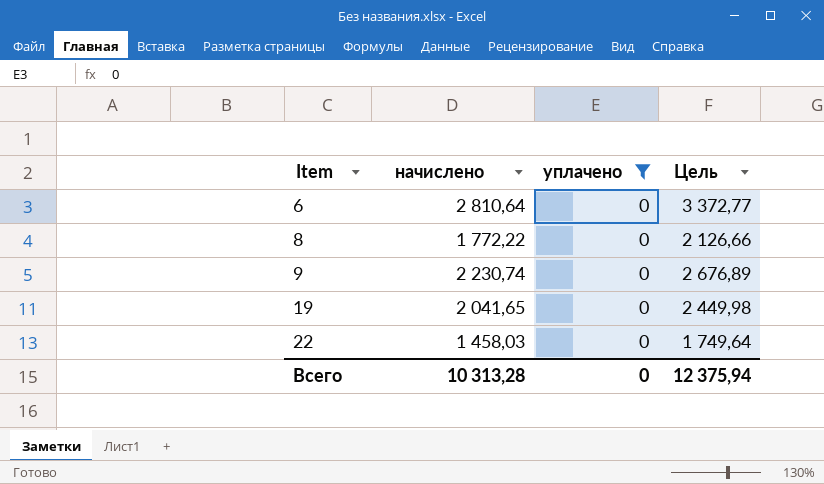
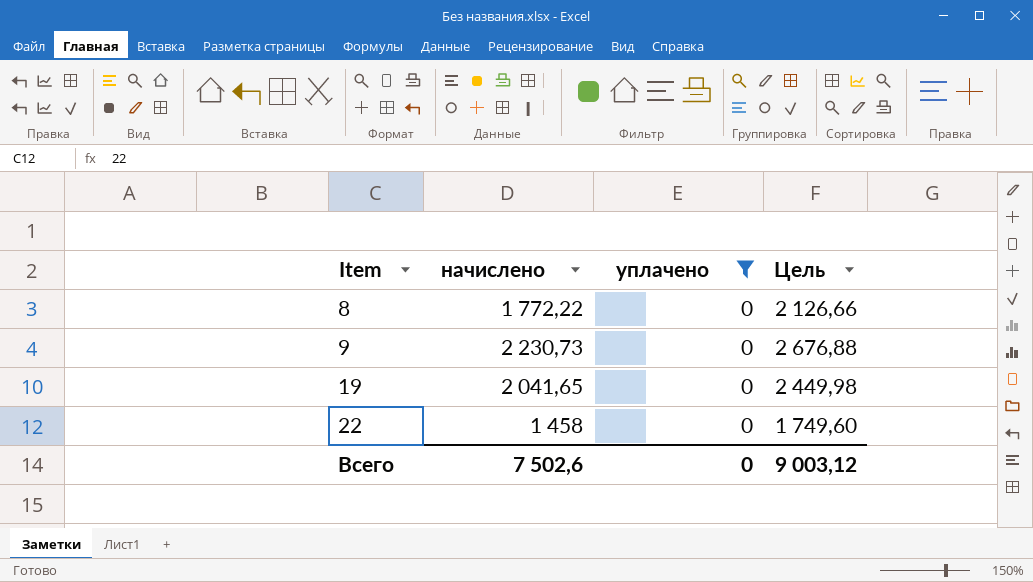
row 6: 2 810,64 | 0 | 3 372,77 -> none
9 | начислено: 2 230,74 -> 2 230,73
9 | Цель: 2 676,89 -> 2 676,88
22 | начислено: 1 458,03 -> 1 458
22 | Цель: 1 749,64 -> 1 749,60
Всего | начислено: 10 313,28 -> 7 502,6
Всего | Цель: 12 375,94 -> 9 003,12

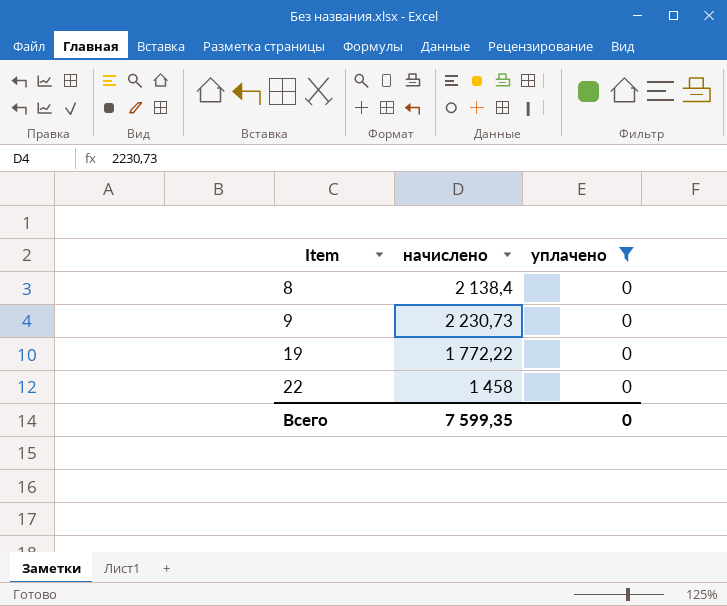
column Цель | formula: [начислено] * 1,2 -> none
8 | начислено: 1 772,22 -> 2 138,4
19 | начислено: 2 041,65 -> 1 772,22
Всего | начислено: 7 502,6 -> 7 599,35

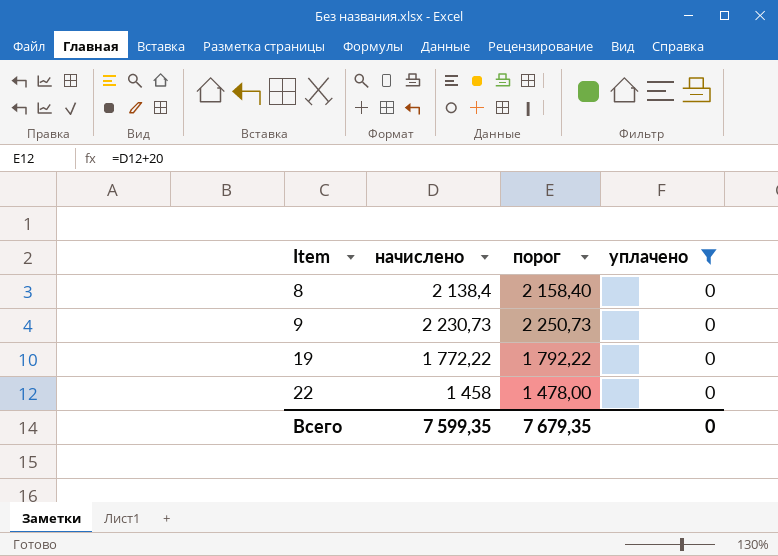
column порог | formula: none -> [начислено] + 20

